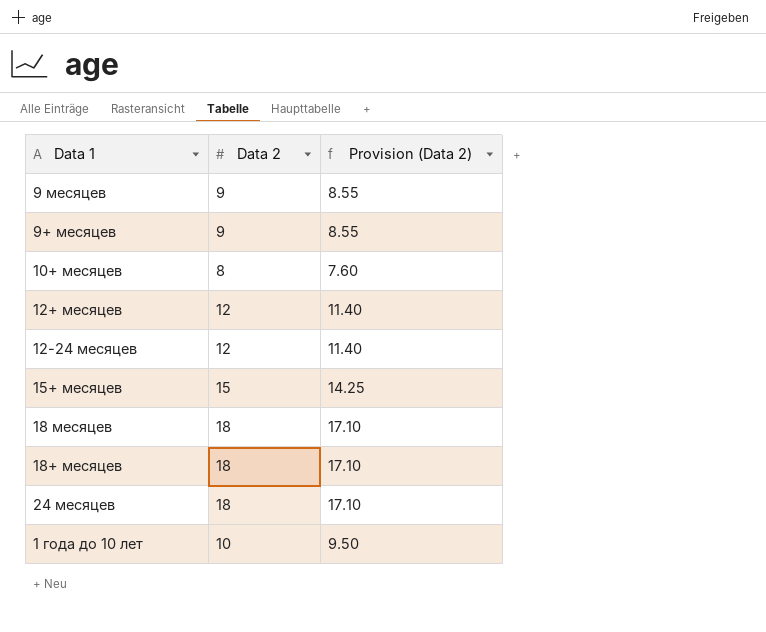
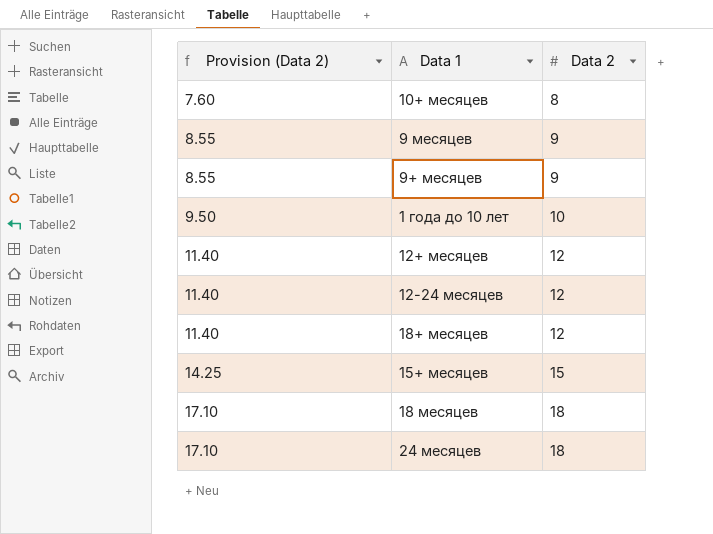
row order: none -> Provision (Data 2) ascending
column Provision (Data 2) | position: 3 -> 1
18+ месяцев | Provision (Data 2): 17.10 -> 11.40
18+ месяцев | Data 2: 18 -> 12

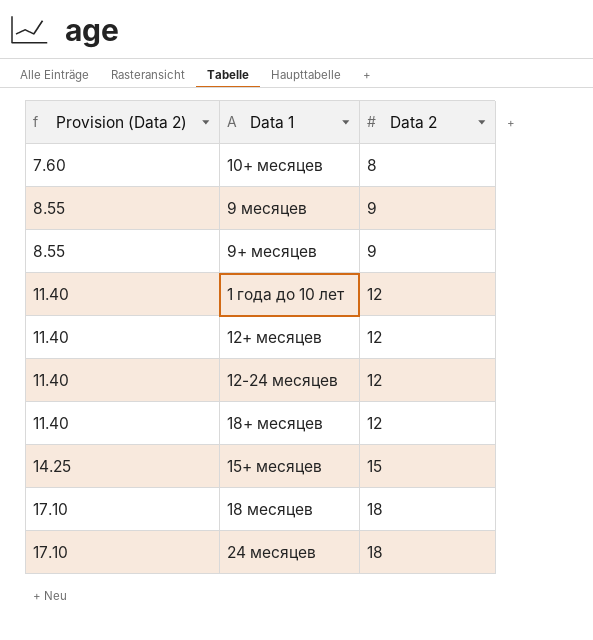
1 года до 10 лет | Provision (Data 2): 9.50 -> 11.40
1 года до 10 лет | Data 2: 10 -> 12

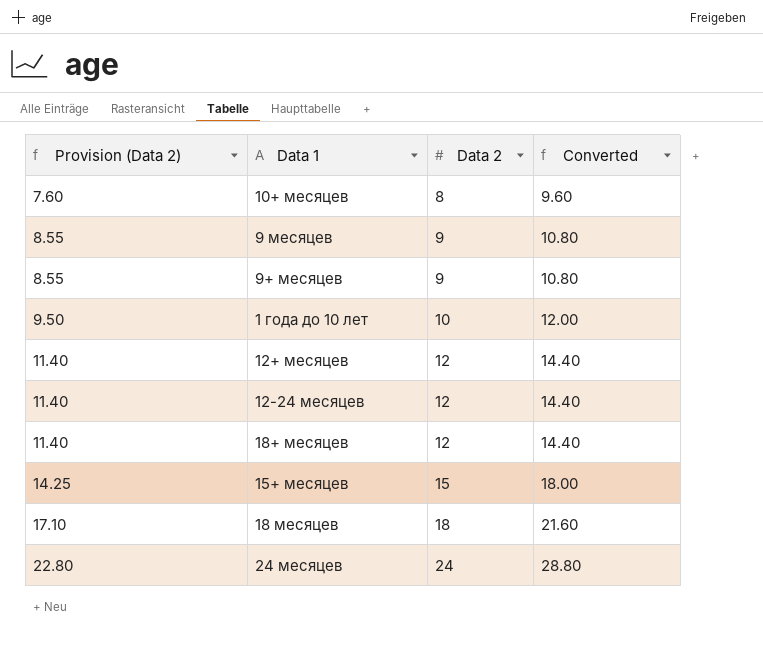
column Converted | formula: none -> [Data 2] * 1.2
1 года до 10 лет | Provision (Data 2): 11.40 -> 9.50
1 года до 10 лет | Data 2: 12 -> 10
24 месяцев | Provision (Data 2): 17.10 -> 22.80
24 месяцев | Data 2: 18 -> 24

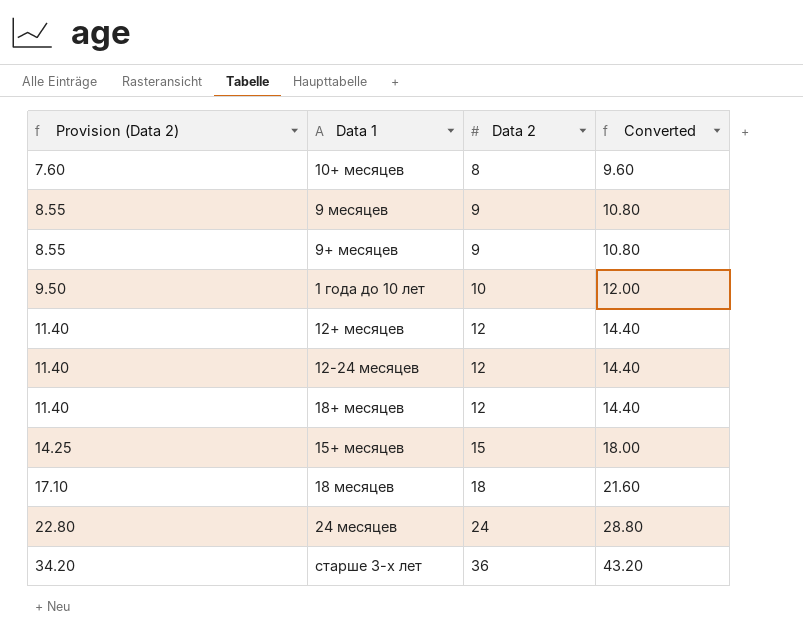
row старше 3-х лет: none -> 34.20 | 36 | 43.20

